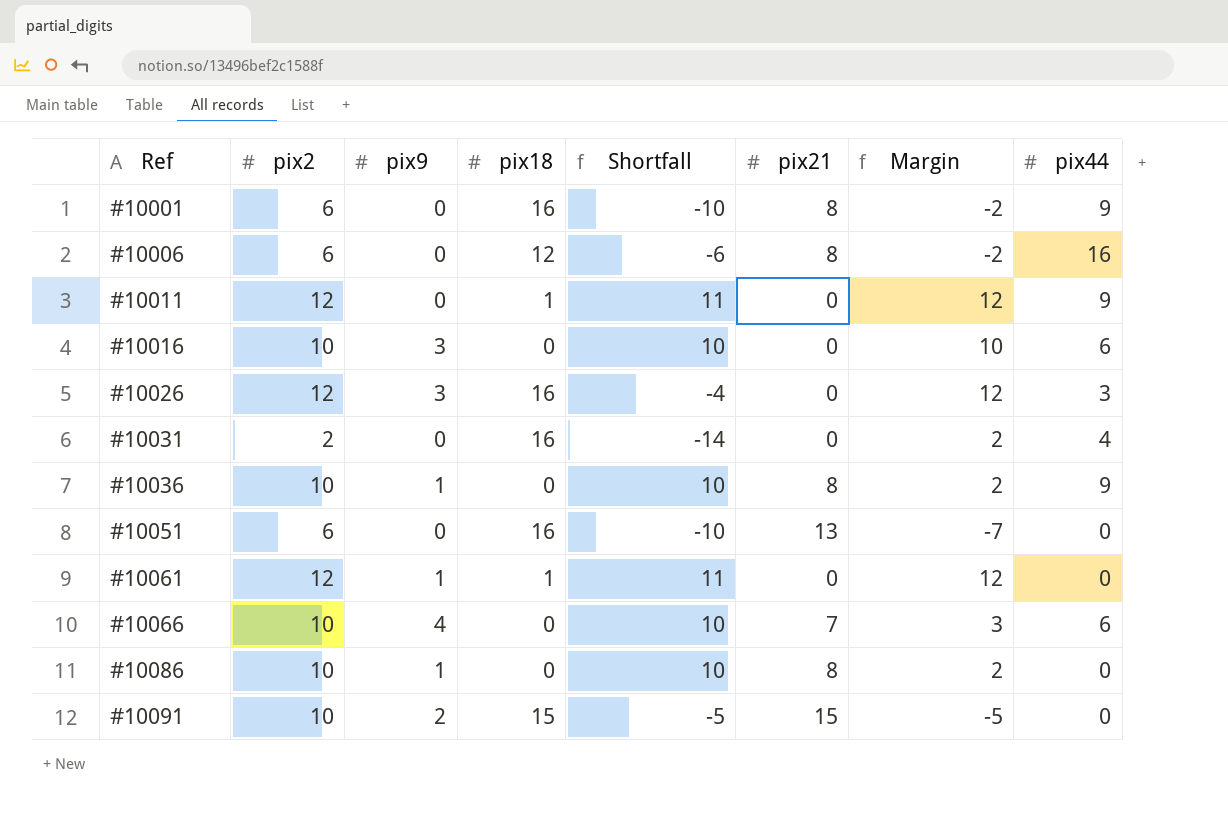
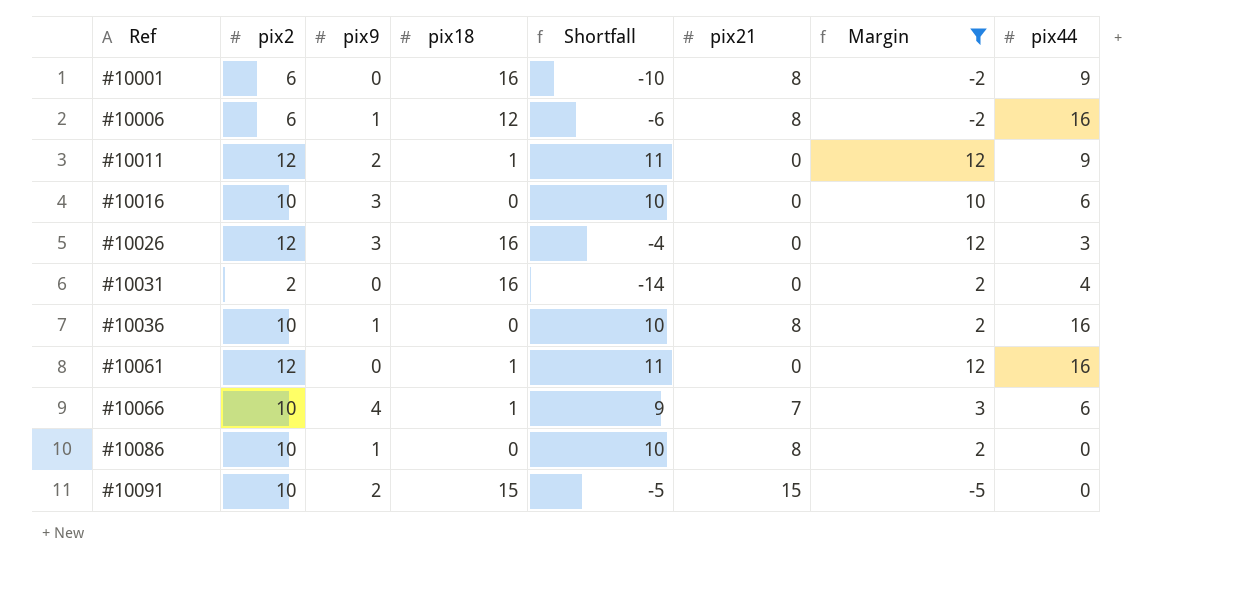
filter: none -> Margin != -7
#10006 | pix9: 0 -> 1
#10011 | pix9: 0 -> 2
#10036 | pix44: 9 -> 16
#10061 | pix9: 1 -> 0
#10061 | pix44: 0 -> 16
#10066 | pix18: 0 -> 1
#10066 | Shortfall: 10 -> 9

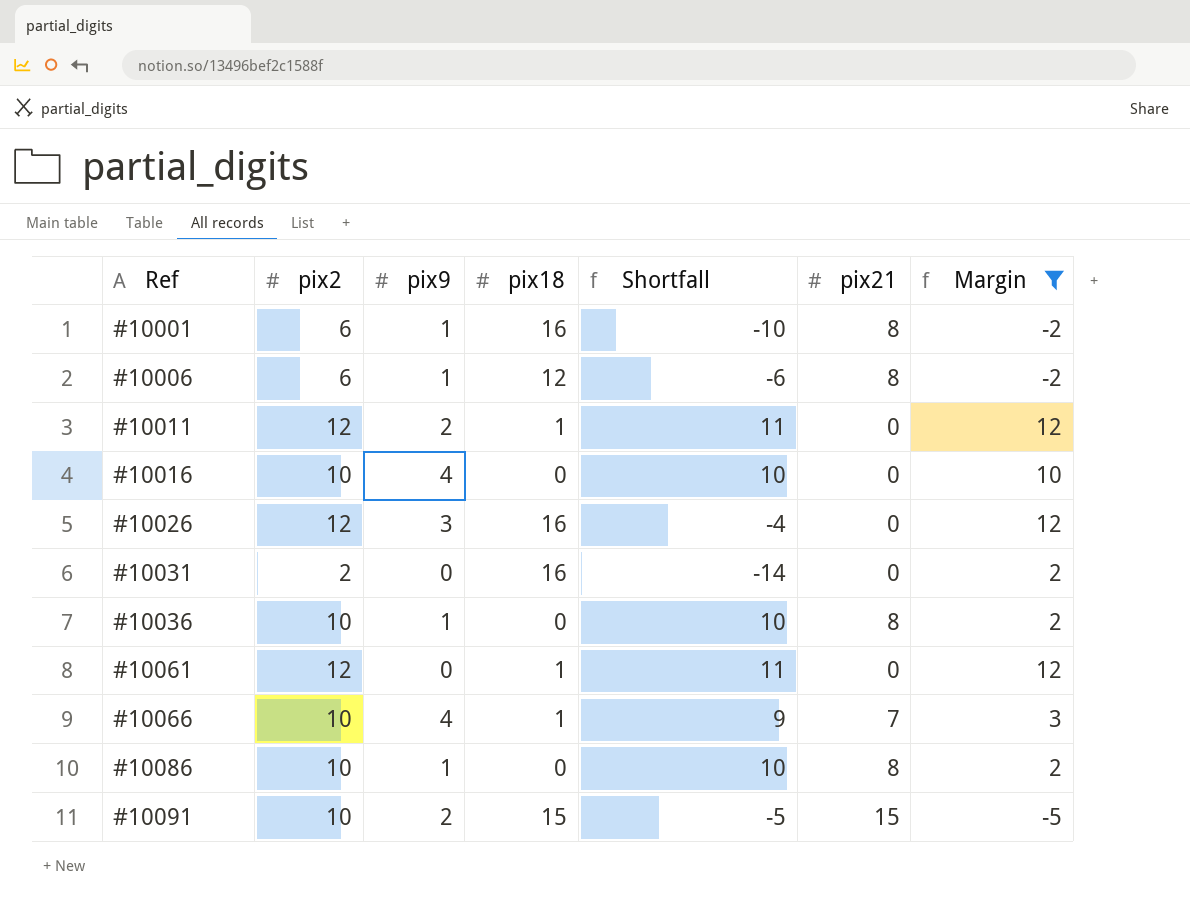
column pix44 | position: 8 -> none
#10001 | pix9: 0 -> 1
#10016 | pix9: 3 -> 4

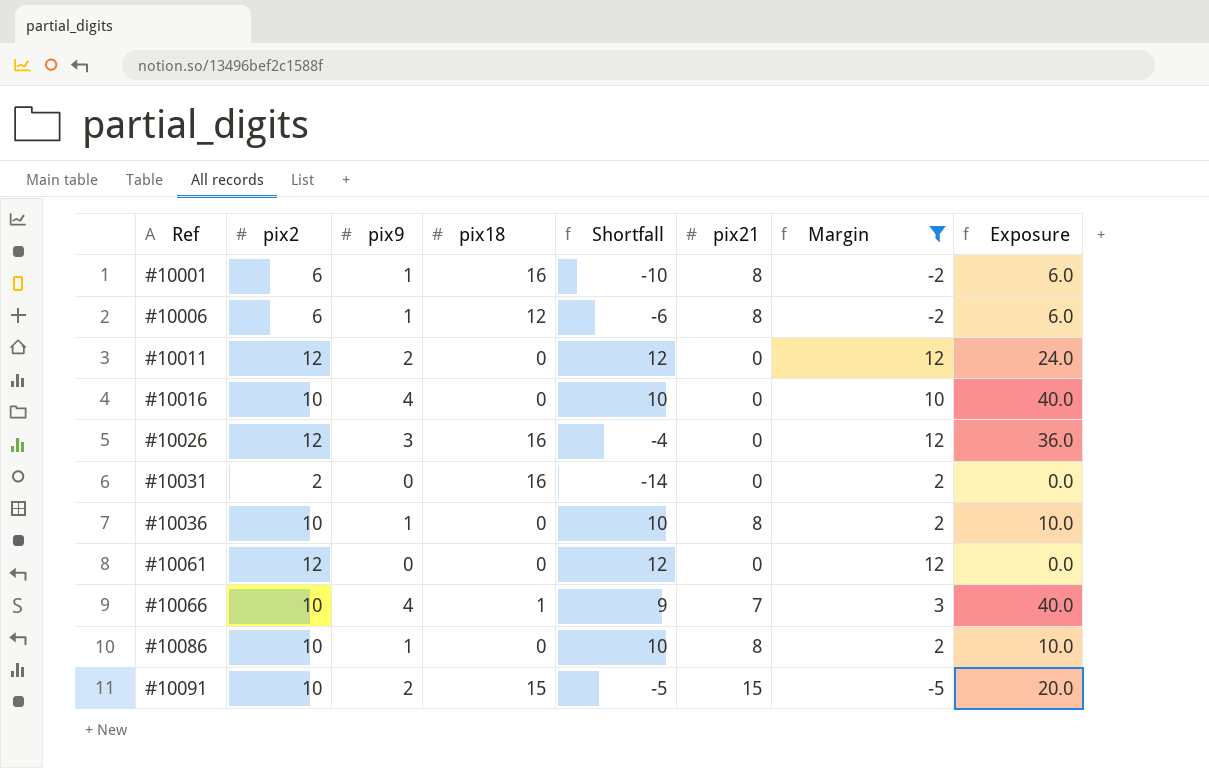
column Exposure | formula: none -> [pix2] * [pix9]
#10011 | pix18: 1 -> 0
#10011 | Shortfall: 11 -> 12
#10061 | pix18: 1 -> 0
#10061 | Shortfall: 11 -> 12

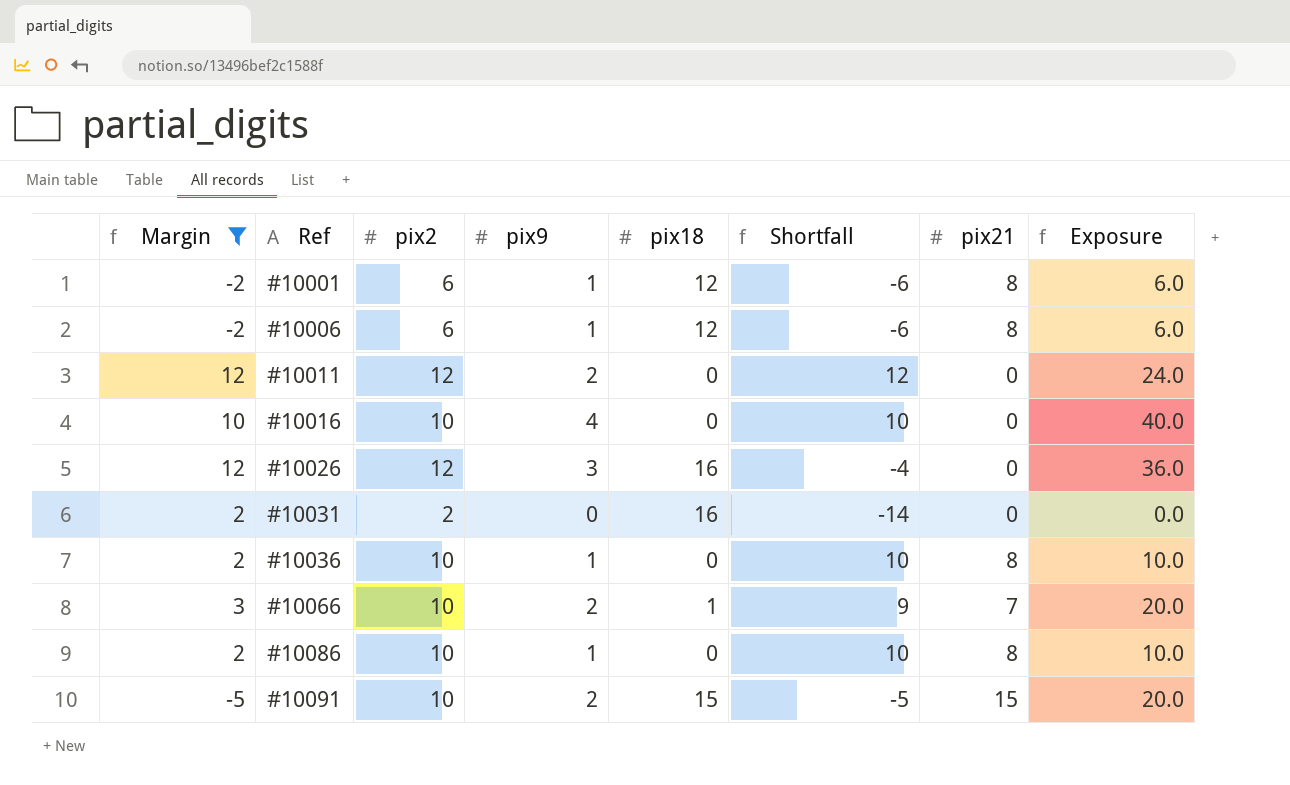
column Margin | position: 7 -> 1
row #10061: 12 | 0 | 0 | 12 | 0 | 12 | 0.0 -> none
#10001 | pix18: 16 -> 12
#10001 | Shortfall: -10 -> -6
#10066 | pix9: 4 -> 2
#10066 | Exposure: 40.0 -> 20.0

